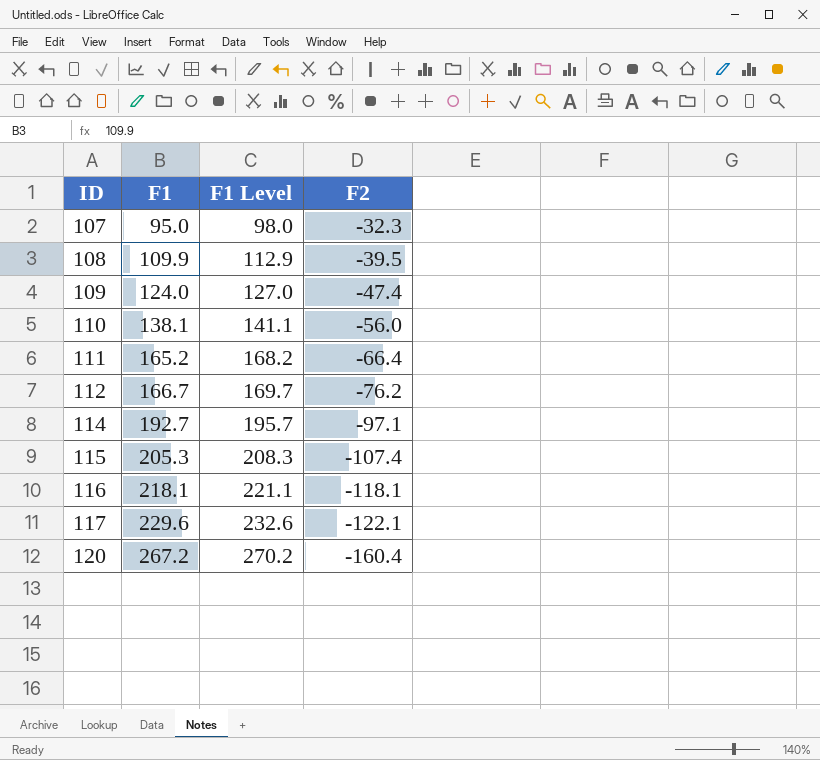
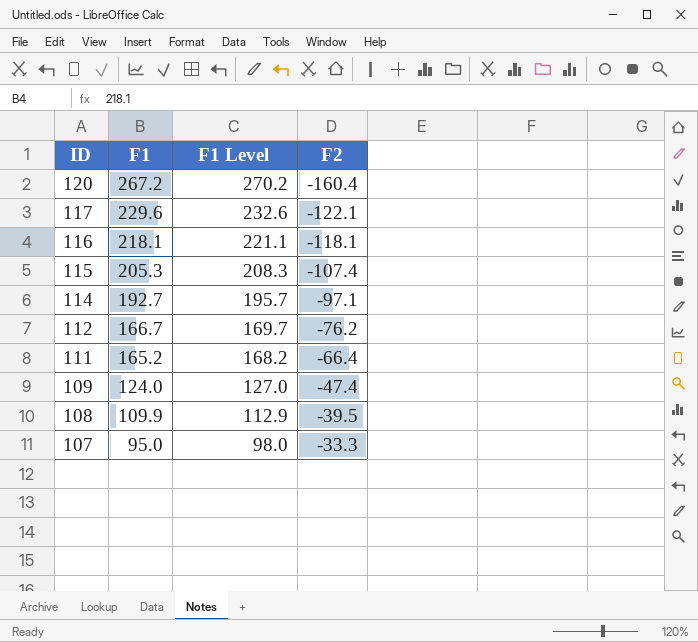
row order: ID ascending -> ID descending
row 110: 138.1 | 141.1 | -56.0 -> none
107 | F2: -32.3 -> -33.3

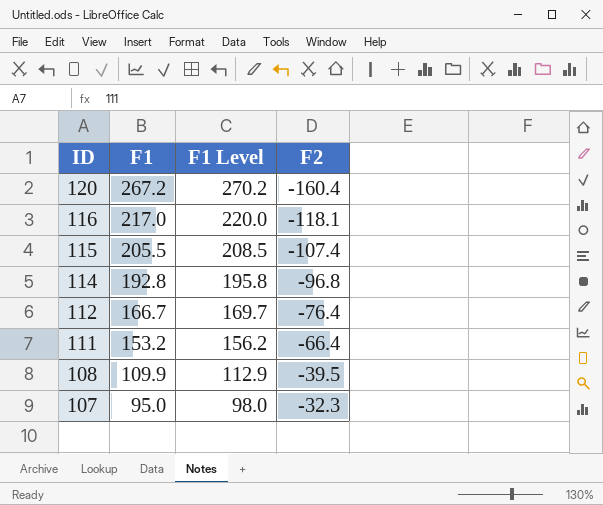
row 117: 229.6 | 232.6 | -122.1 -> none
row 109: 124.0 | 127.0 | -47.4 -> none
116 | F1: 218.1 -> 217.0
116 | F1 Level: 221.1 -> 220.0
115 | F1: 205.3 -> 205.5
115 | F1 Level: 208.3 -> 208.5
114 | F1: 192.7 -> 192.8
114 | F1 Level: 195.7 -> 195.8
114 | F2: -97.1 -> -96.8
112 | F2: -76.2 -> -76.4
111 | F1: 165.2 -> 153.2
111 | F1 Level: 168.2 -> 156.2
107 | F2: -33.3 -> -32.3

